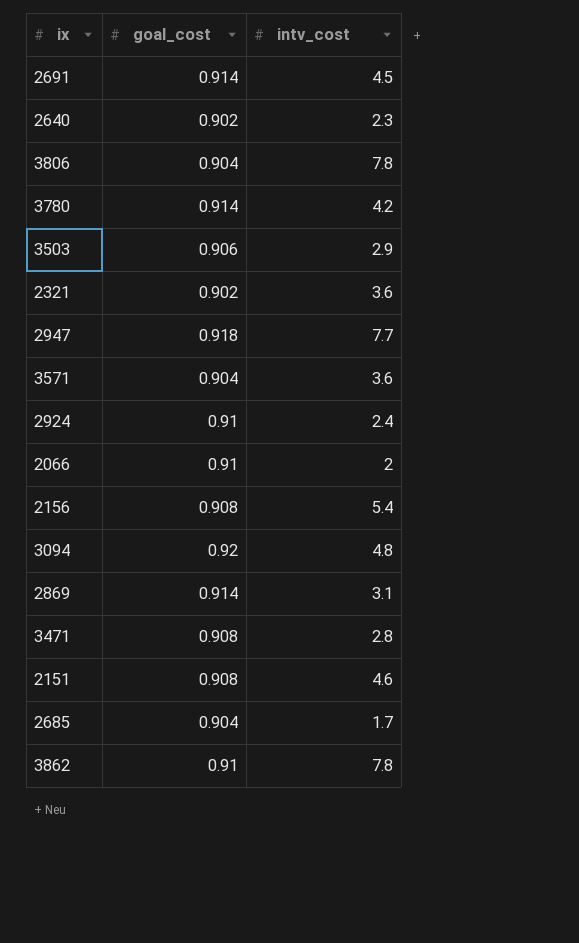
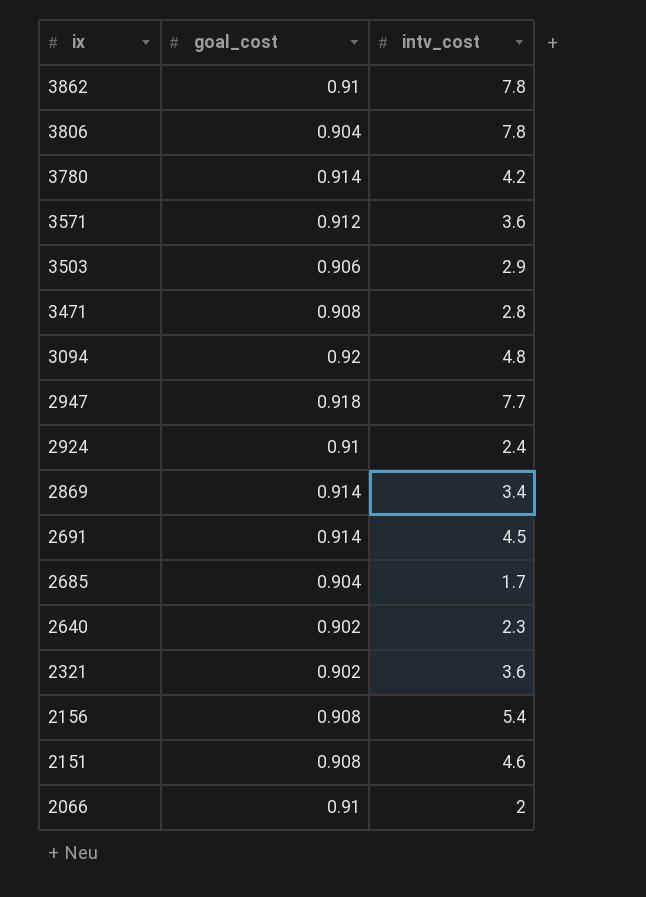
row order: none -> ix descending
3571 | goal_cost: 0.904 -> 0.912
2869 | intv_cost: 3.1 -> 3.4

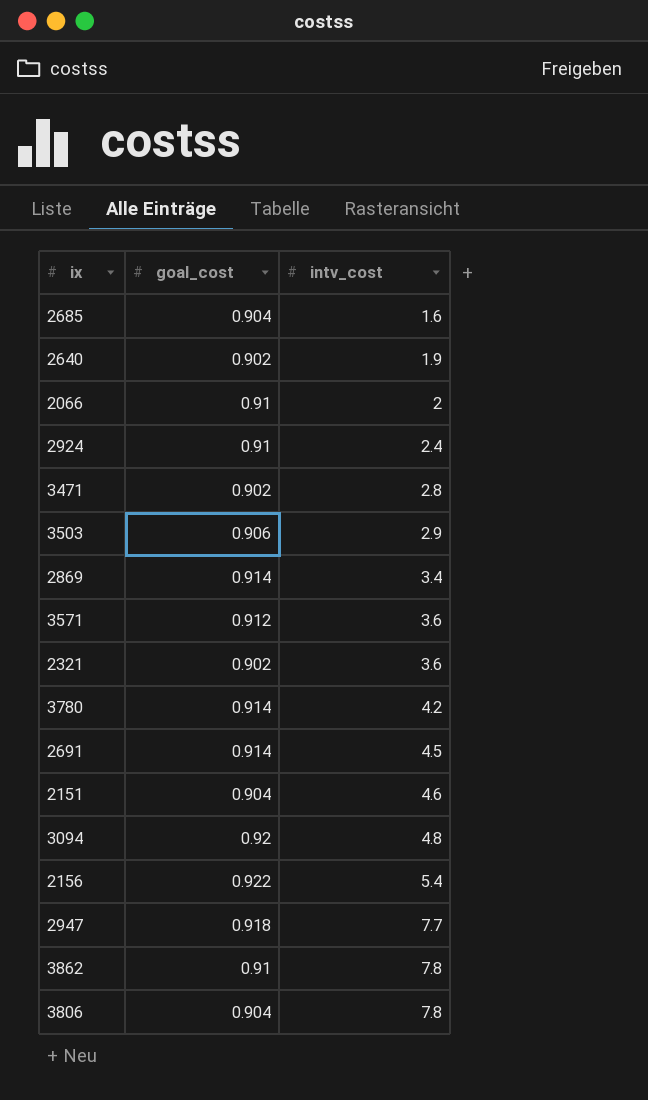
row order: ix descending -> intv_cost ascending
2685 | intv_cost: 1.7 -> 1.6
2640 | intv_cost: 2.3 -> 1.9
3471 | goal_cost: 0.908 -> 0.902
2151 | goal_cost: 0.908 -> 0.904
2156 | goal_cost: 0.908 -> 0.922

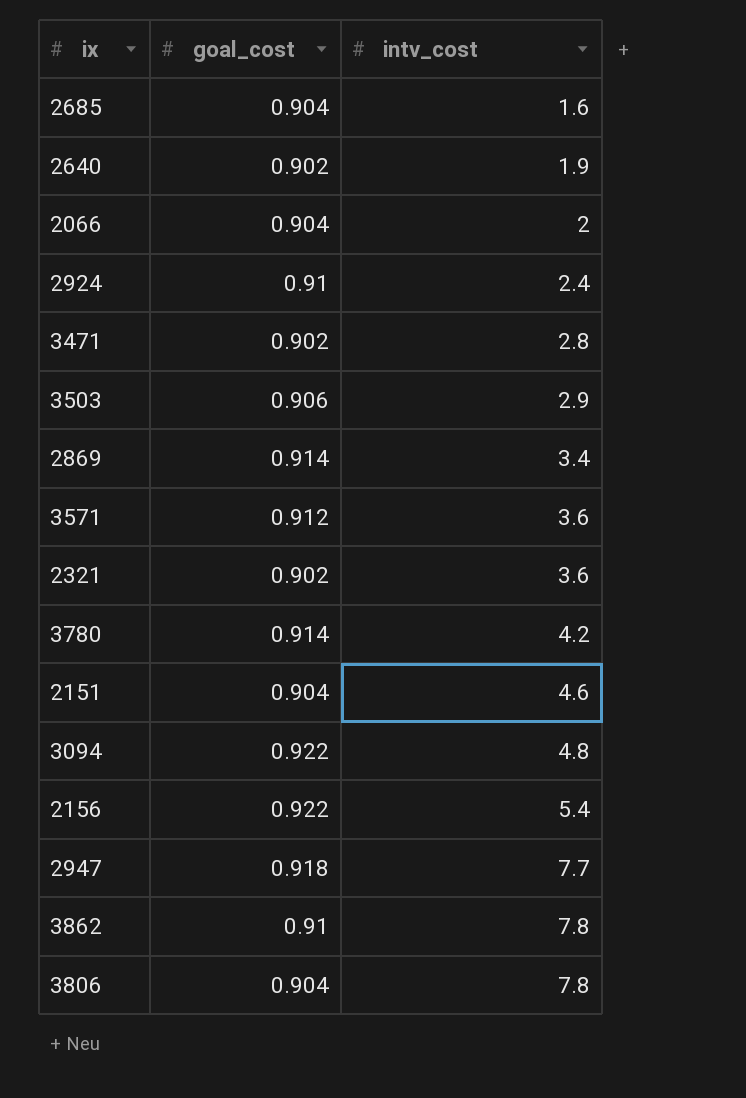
row 2691: 0.914 | 4.5 -> none
2066 | goal_cost: 0.91 -> 0.904
3094 | goal_cost: 0.92 -> 0.922

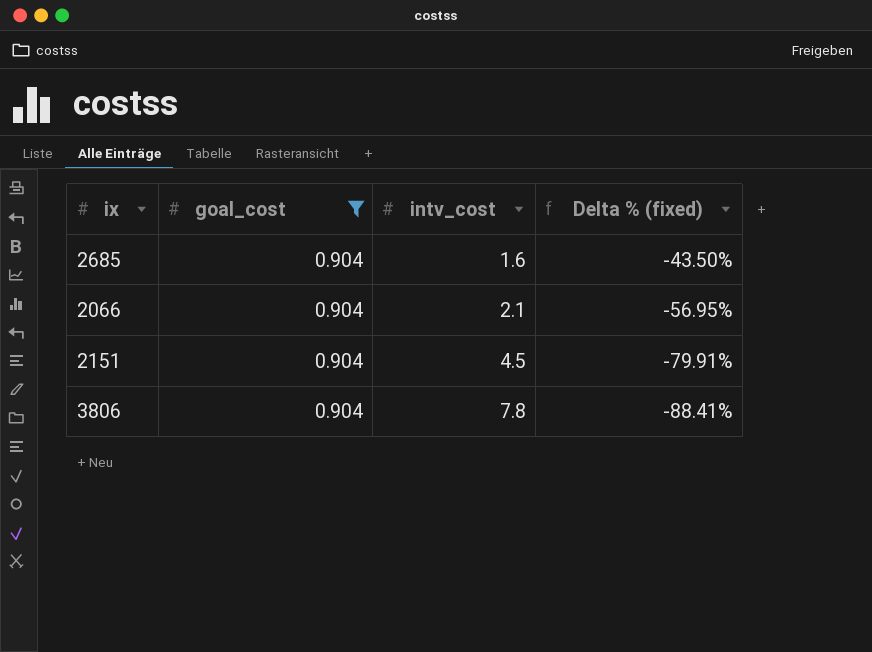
filter: none -> goal_cost = 0.904
column Delta % (fixed) | formula: none -> ([goal_cost] - [intv_cost]) / [intv_cost]
2066 | intv_cost: 2 -> 2.1
2151 | intv_cost: 4.6 -> 4.5

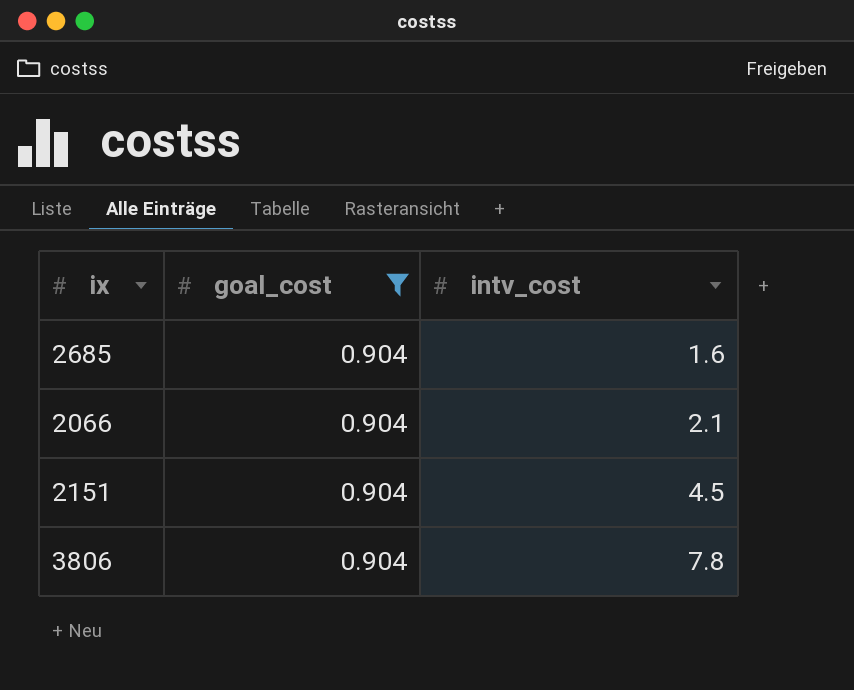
column Delta % (fixed) | formula: ([goal_cost] - [intv_cost]) / [intv_cost] -> none

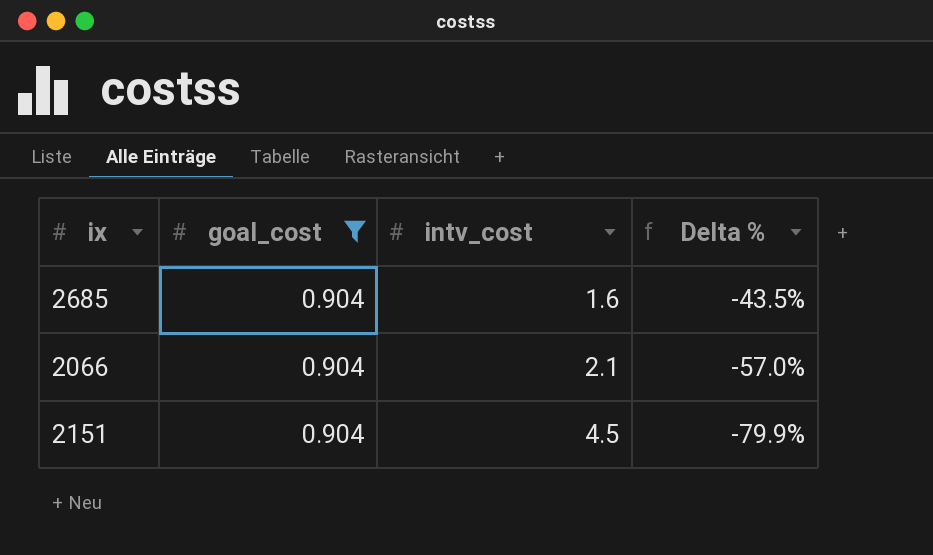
column Delta % | formula: none -> ([goal_cost] - [intv_cost]) / [intv_cost]
row 3806: 0.904 | 7.8 -> none

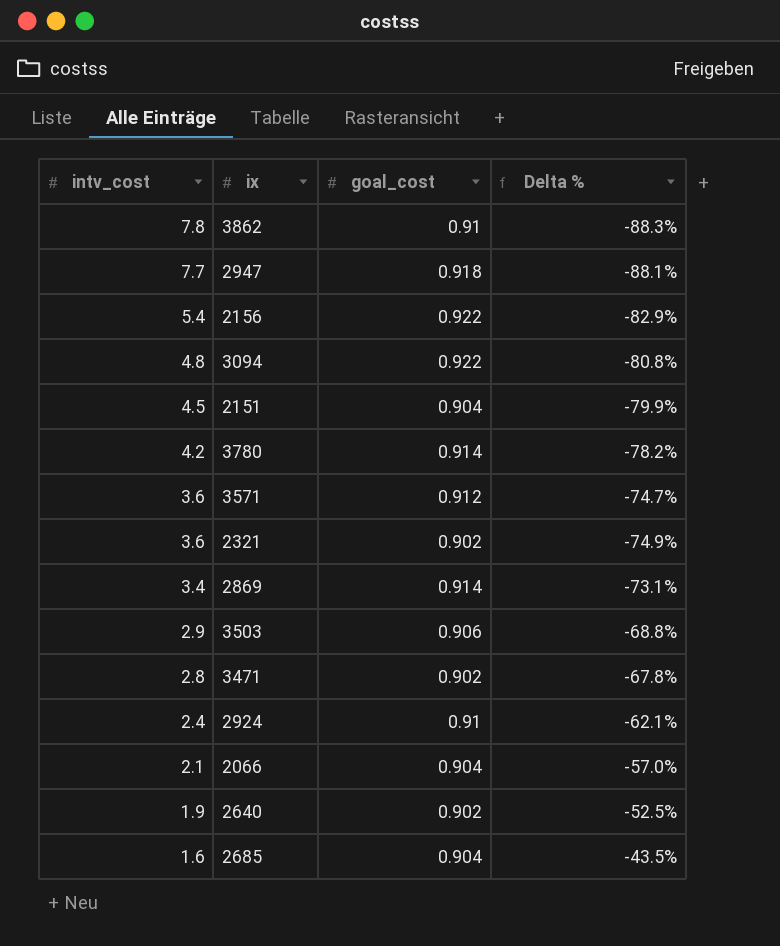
filter: goal_cost = 0.904 -> none
row order: intv_cost ascending -> intv_cost descending
column intv_cost | position: 3 -> 1

